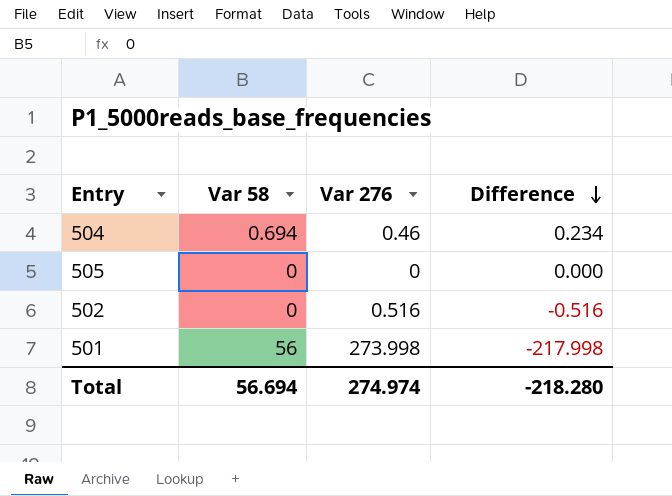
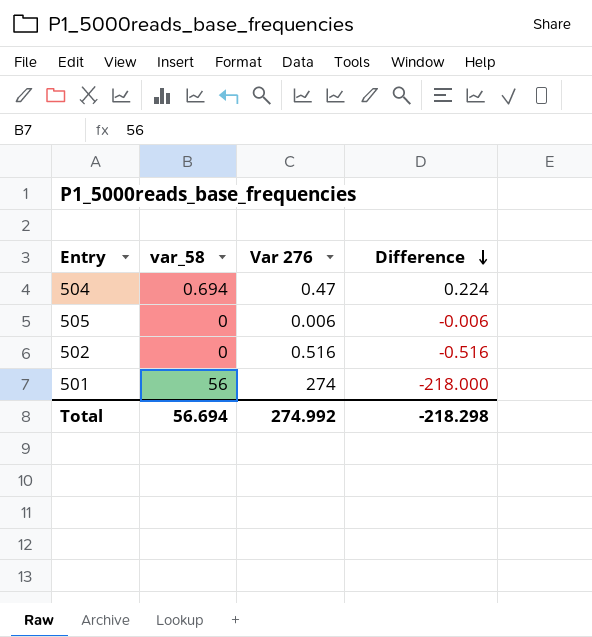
column name: Var 58 -> var_58
504 | Var 276: 0.46 -> 0.47
504 | Difference: 0.234 -> 0.224
505 | Var 276: 0 -> 0.006
505 | Difference: 0.000 -> -0.006
501 | Var 276: 273.998 -> 274
501 | Difference: -217.998 -> -218.000
Total | Var 276: 274.974 -> 274.992
Total | Difference: -218.280 -> -218.298

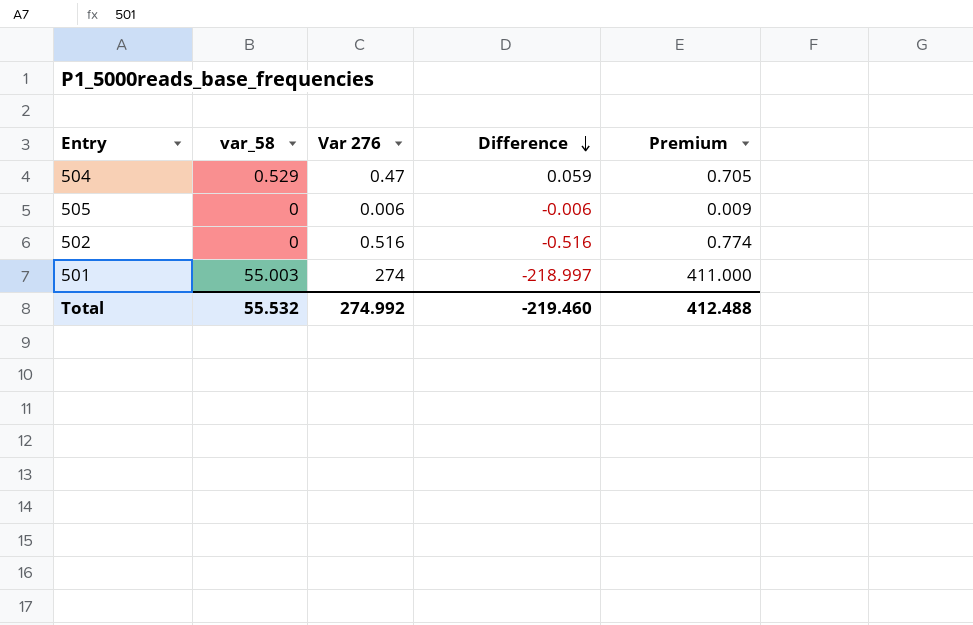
column Premium | formula: none -> [Var 276] * 1.5
504 | var_58: 0.694 -> 0.529
504 | Difference: 0.224 -> 0.059
501 | var_58: 56 -> 55.003
501 | Difference: -218.000 -> -218.997
Total | var_58: 56.694 -> 55.532
Total | Difference: -218.298 -> -219.460

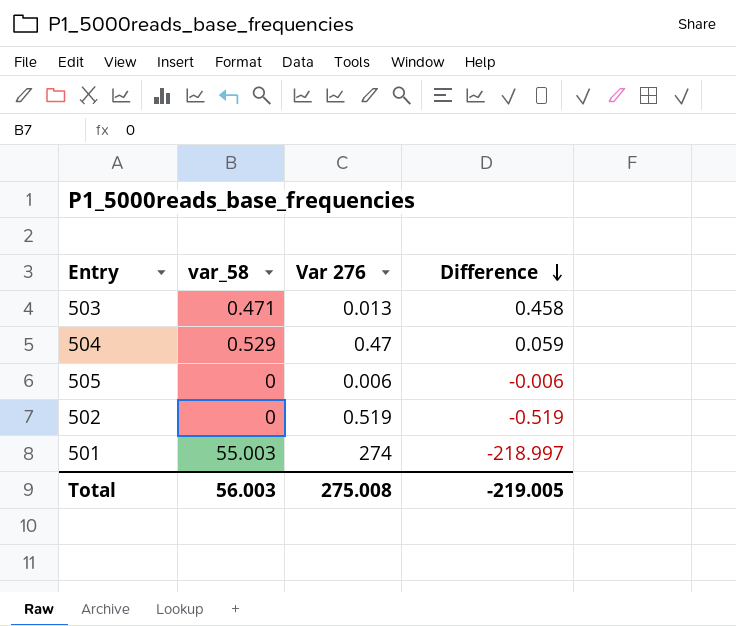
column Premium | formula: [Var 276] * 1.5 -> none
row 503: none -> 0.471 | 0.013 | 0.458
502 | Var 276: 0.516 -> 0.519
502 | Difference: -0.516 -> -0.519
Total | var_58: 55.532 -> 56.003
Total | Var 276: 274.992 -> 275.008
Total | Difference: -219.460 -> -219.005

